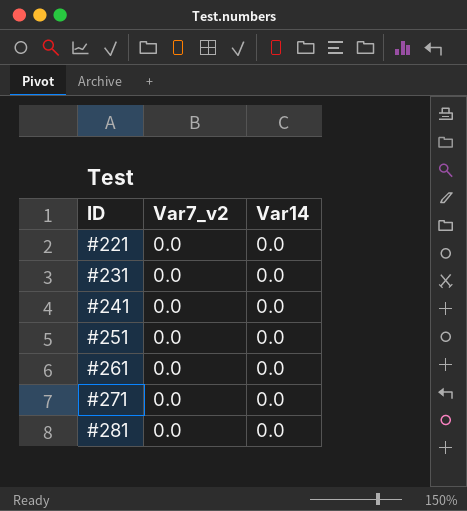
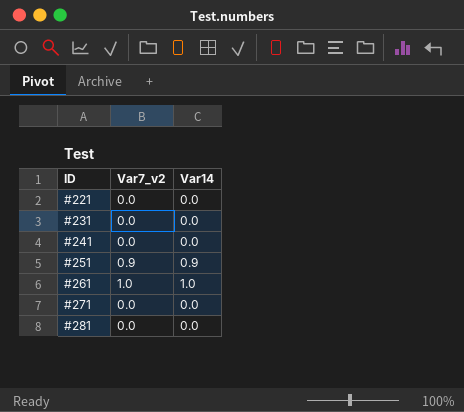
#251 | Var7_v2: 0.0 -> 0.9
#251 | Var14: 0.0 -> 0.9
#261 | Var7_v2: 0.0 -> 1.0
#261 | Var14: 0.0 -> 1.0

